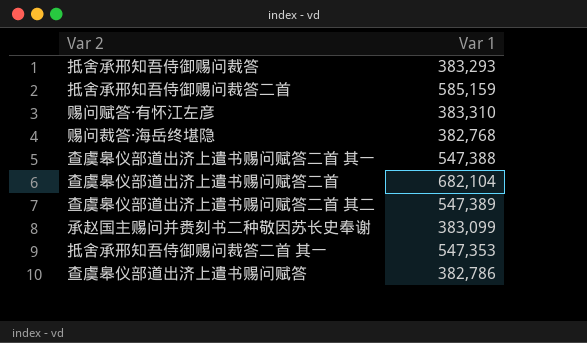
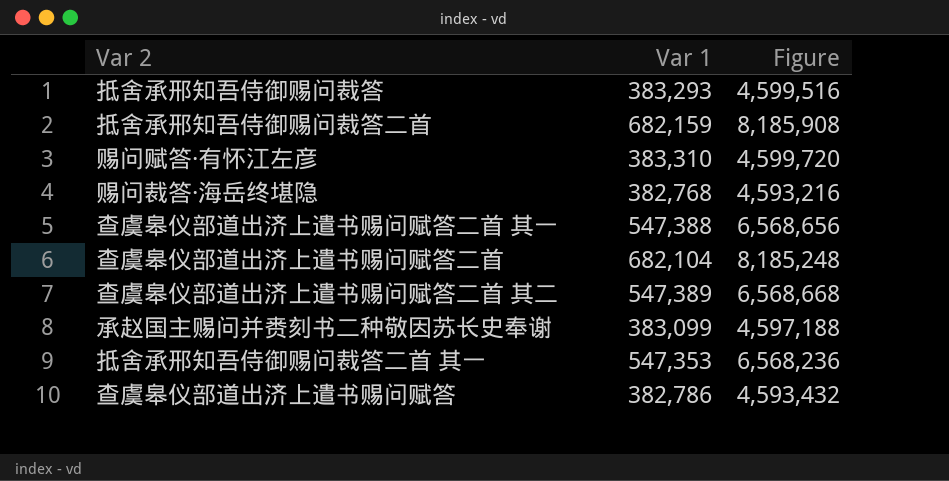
column Figure | formula: none -> [Var 1] * 12
抵舍承邢知吾侍御赐问裁答二首 | Var 1: 585,159 -> 682,159

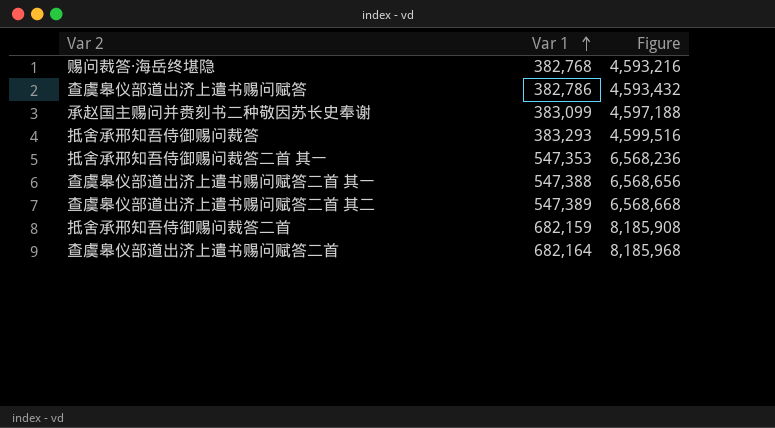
row order: none -> Var 1 ascending
row 赐问赋答·有怀江左彦: 383,310 | 4,599,720 -> none
查虞皋仪部道出济上遣书赐问赋答二首 | Var 1: 682,104 -> 682,164
查虞皋仪部道出济上遣书赐问赋答二首 | Figure: 8,185,248 -> 8,185,968

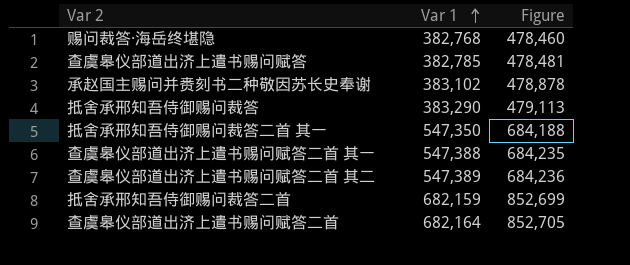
column Figure | formula: [Var 1] * 12 -> [Var 1] * 1.25
查虞皋仪部道出济上遣书赐问赋答 | Var 1: 382,786 -> 382,785
承赵国主赐问并赉刻书二种敬因苏长史奉谢 | Var 1: 383,099 -> 383,102
抵舍承邢知吾侍御赐问裁答 | Var 1: 383,293 -> 383,290
抵舍承邢知吾侍御赐问裁答二首 其一 | Var 1: 547,353 -> 547,350

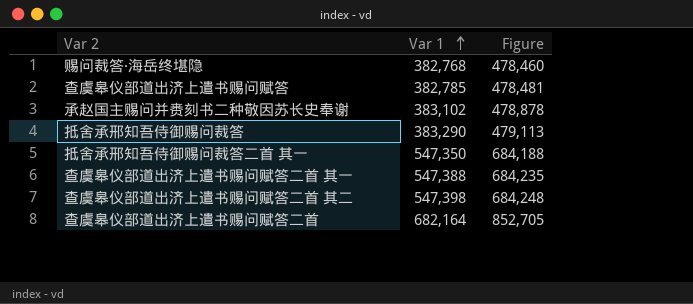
row 抵舍承邢知吾侍御赐问裁答二首: 682,159 | 852,699 -> none
查虞皋仪部道出济上遣书赐问赋答二首 其二 | Var 1: 547,389 -> 547,398
查虞皋仪部道出济上遣书赐问赋答二首 其二 | Figure: 684,236 -> 684,248

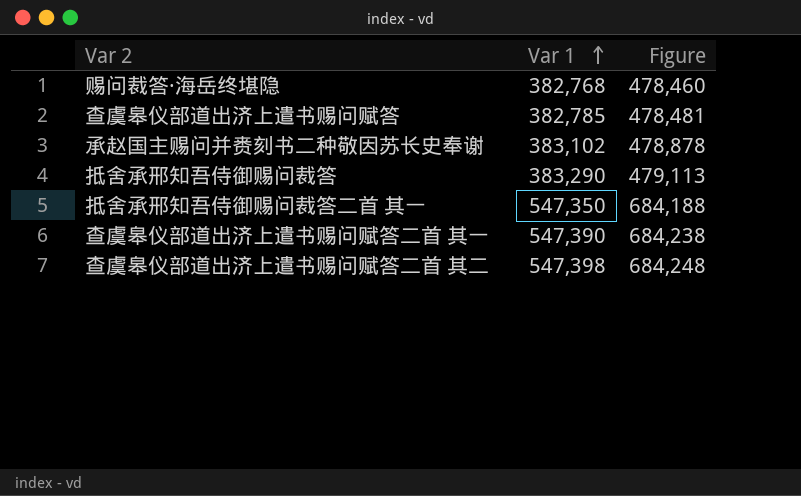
row 查虞皋仪部道出济上遣书赐问赋答二首: 682,164 | 852,705 -> none
查虞皋仪部道出济上遣书赐问赋答二首 其一 | Var 1: 547,388 -> 547,390
查虞皋仪部道出济上遣书赐问赋答二首 其一 | Figure: 684,235 -> 684,238

